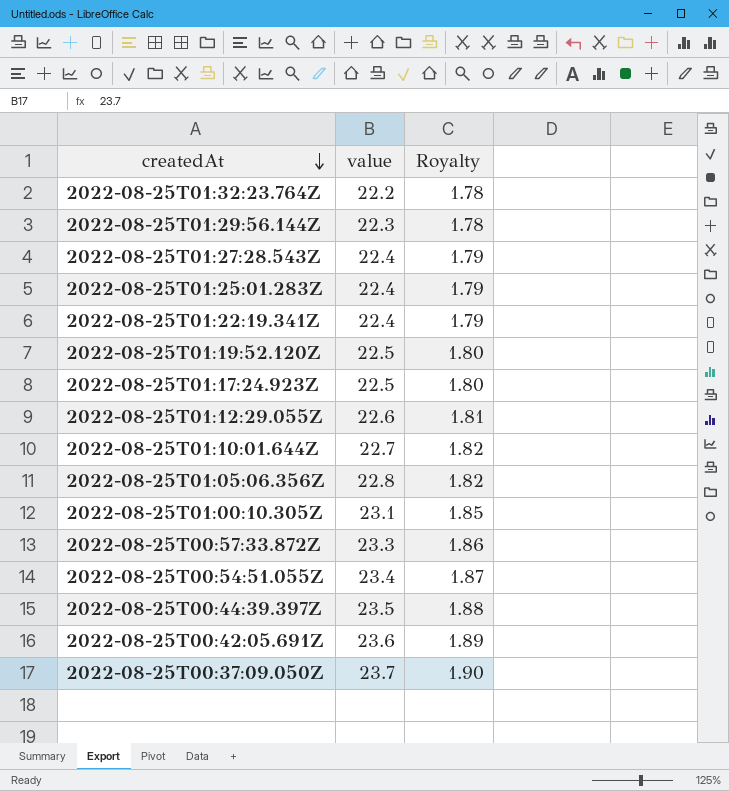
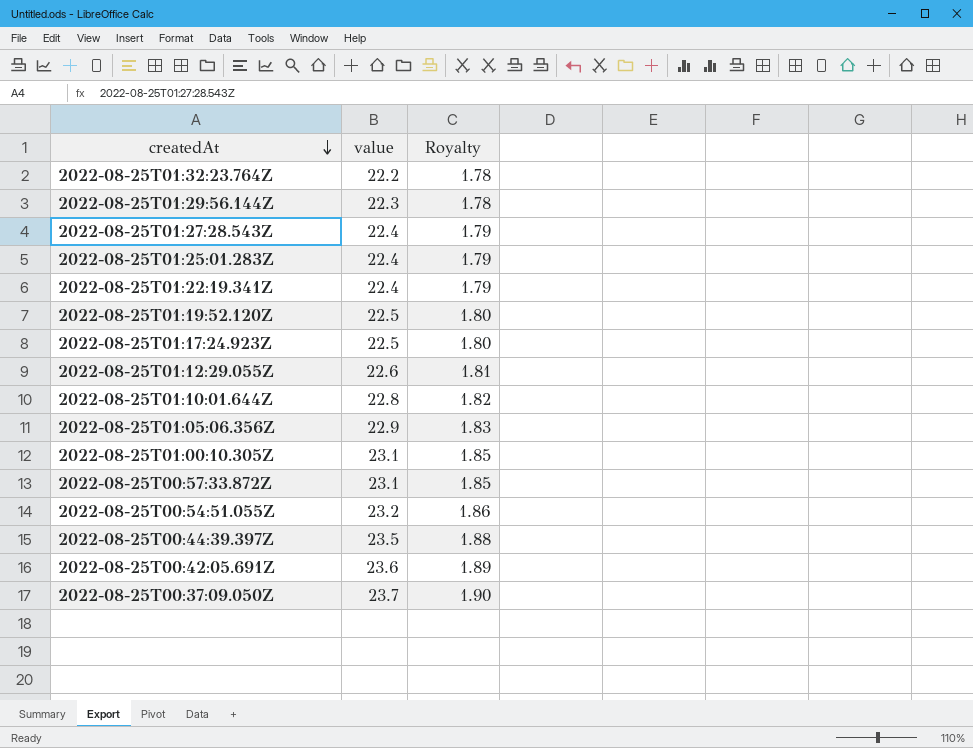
2022-08-25T01:10:01.644Z | value: 22.7 -> 22.8
2022-08-25T01:05:06.356Z | value: 22.8 -> 22.9
2022-08-25T01:05:06.356Z | Royalty: 1.82 -> 1.83
2022-08-25T00:57:33.872Z | value: 23.3 -> 23.1
2022-08-25T00:57:33.872Z | Royalty: 1.86 -> 1.85
2022-08-25T00:54:51.055Z | value: 23.4 -> 23.2
2022-08-25T00:54:51.055Z | Royalty: 1.87 -> 1.86

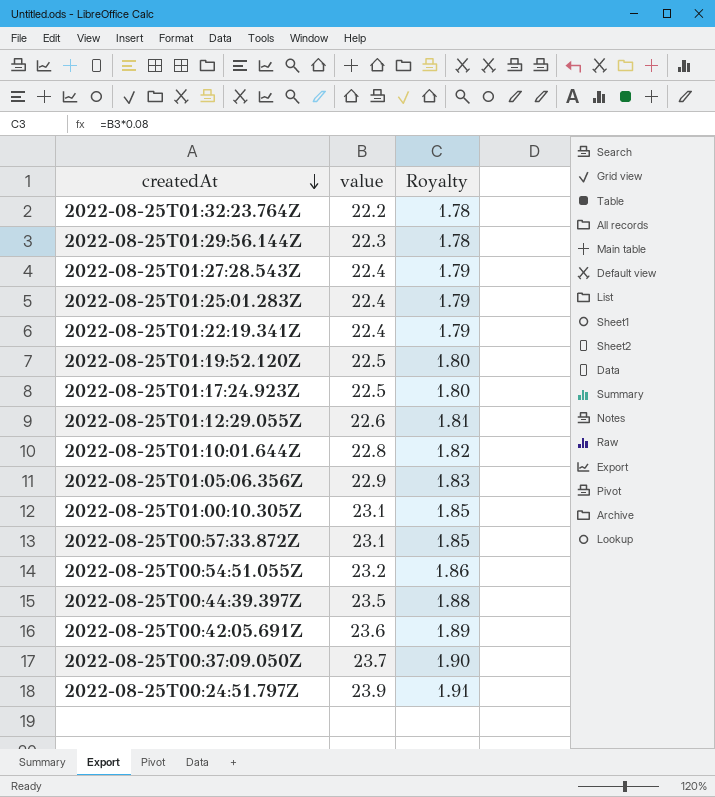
row 2022-08-25T00:24:51.797Z: none -> 23.9 | 1.91

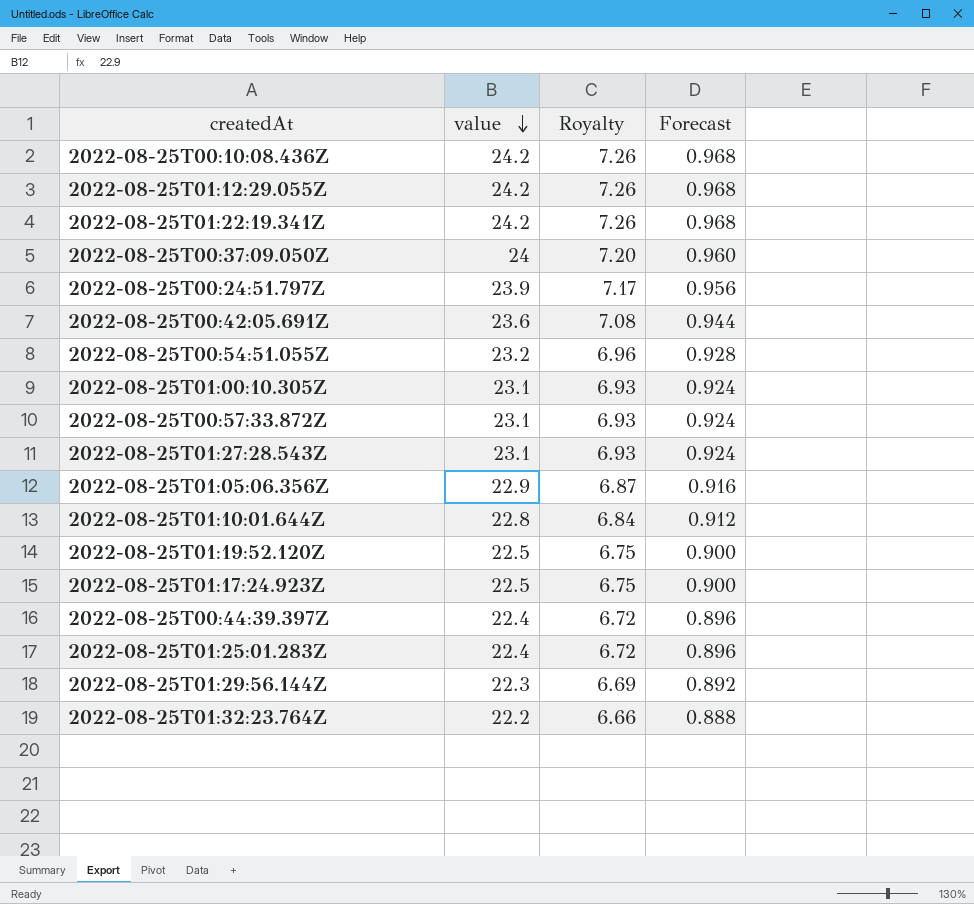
row order: createdAt descending -> value descending
column Royalty | formula: [value] * 0.08 -> [value] * 0.3
column Forecast | formula: none -> [value] * 0.04
row 2022-08-25T00:10:08.436Z: none -> 24.2 | 7.26 | 0.968
2022-08-25T01:12:29.055Z | value: 22.6 -> 24.2
2022-08-25T01:22:19.341Z | value: 22.4 -> 24.2
2022-08-25T00:37:09.050Z | value: 23.7 -> 24
2022-08-25T01:27:28.543Z | value: 22.4 -> 23.1
2022-08-25T00:44:39.397Z | value: 23.5 -> 22.4

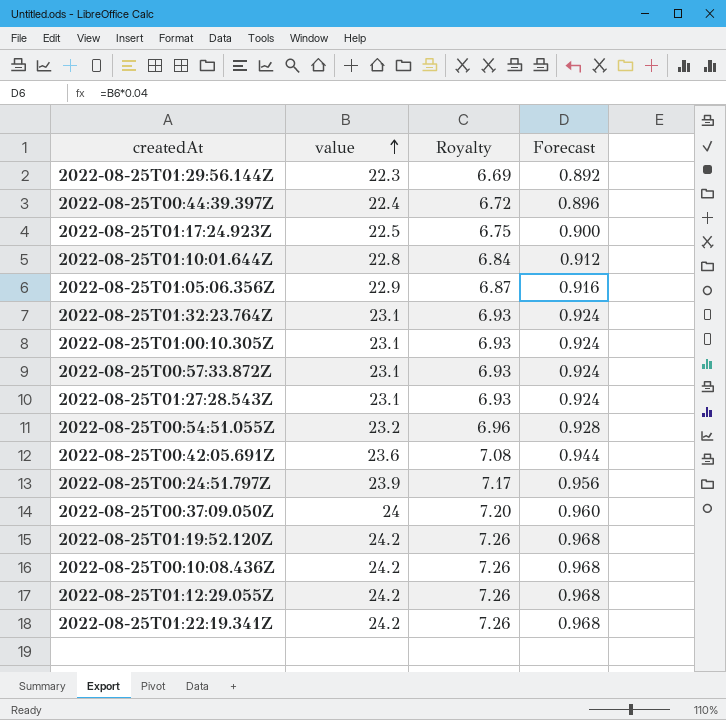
row order: value descending -> value ascending
row 2022-08-25T01:25:01.283Z: 22.4 | 6.72 | 0.896 -> none
2022-08-25T01:32:23.764Z | value: 22.2 -> 23.1
2022-08-25T01:32:23.764Z | Royalty: 6.66 -> 6.93
2022-08-25T01:32:23.764Z | Forecast: 0.888 -> 0.924
2022-08-25T01:19:52.120Z | value: 22.5 -> 24.2
2022-08-25T01:19:52.120Z | Royalty: 6.75 -> 7.26
2022-08-25T01:19:52.120Z | Forecast: 0.900 -> 0.968

